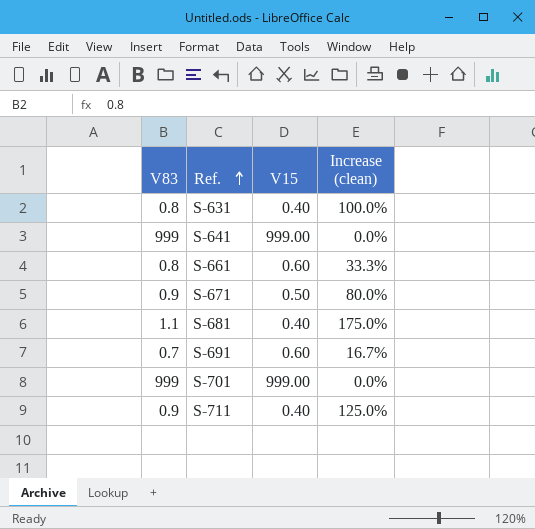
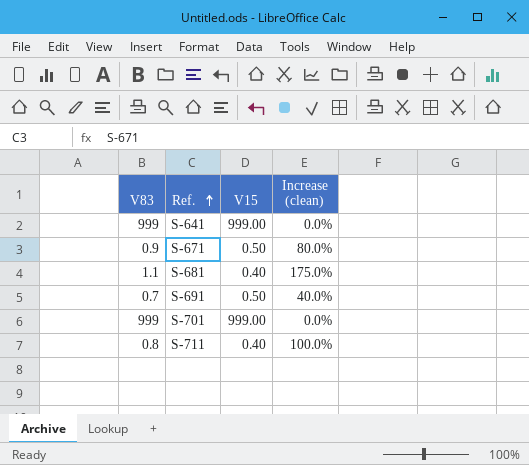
row S-631: 0.8 | 0.40 | 100.0% -> none
row S-661: 0.8 | 0.60 | 33.3% -> none
S-691 | V15: 0.60 -> 0.50
S-691 | Increase (clean): 16.7% -> 40.0%
S-711 | V83: 0.9 -> 0.8
S-711 | Increase (clean): 125.0% -> 100.0%

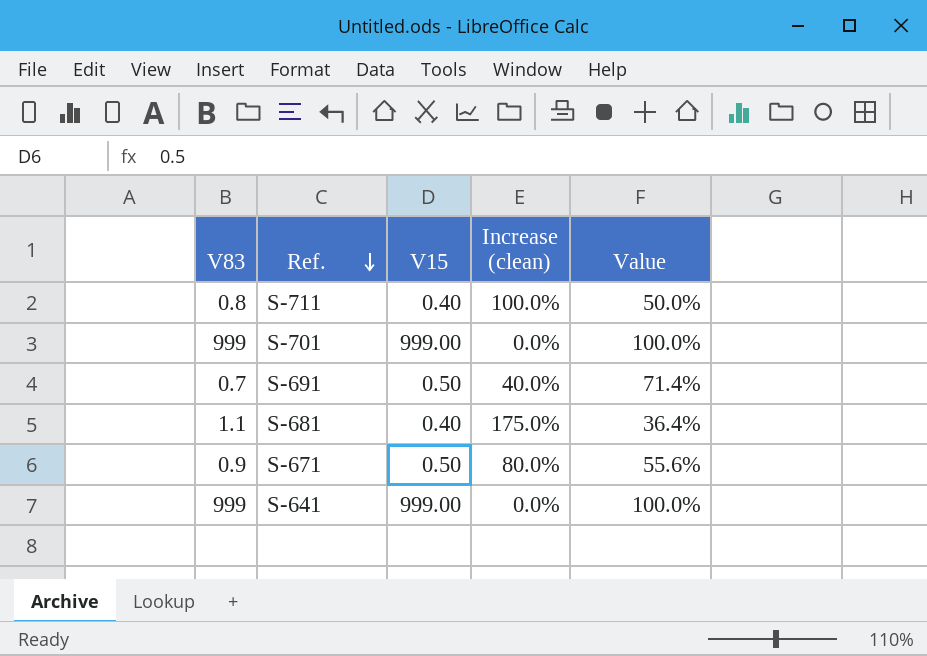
row order: Ref. ascending -> Ref. descending
column Value | formula: none -> [V15] / [V83]

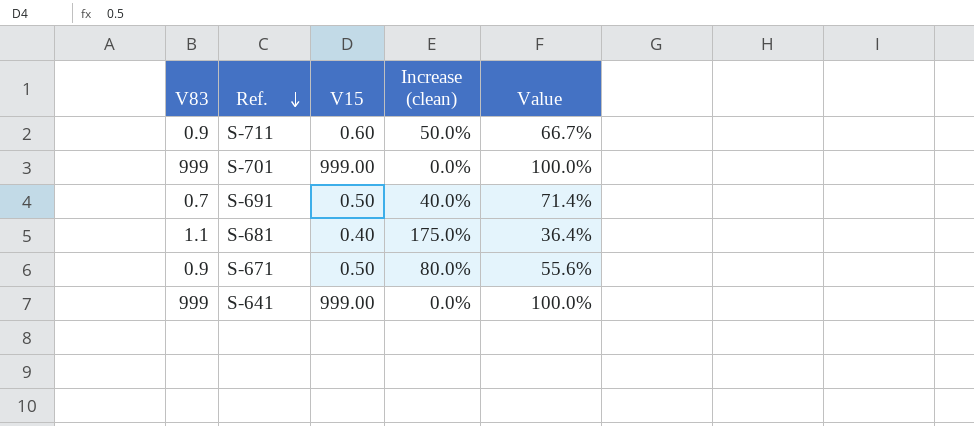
S-711 | V83: 0.8 -> 0.9
S-711 | V15: 0.40 -> 0.60
S-711 | Increase (clean): 100.0% -> 50.0%
S-711 | Value: 50.0% -> 66.7%

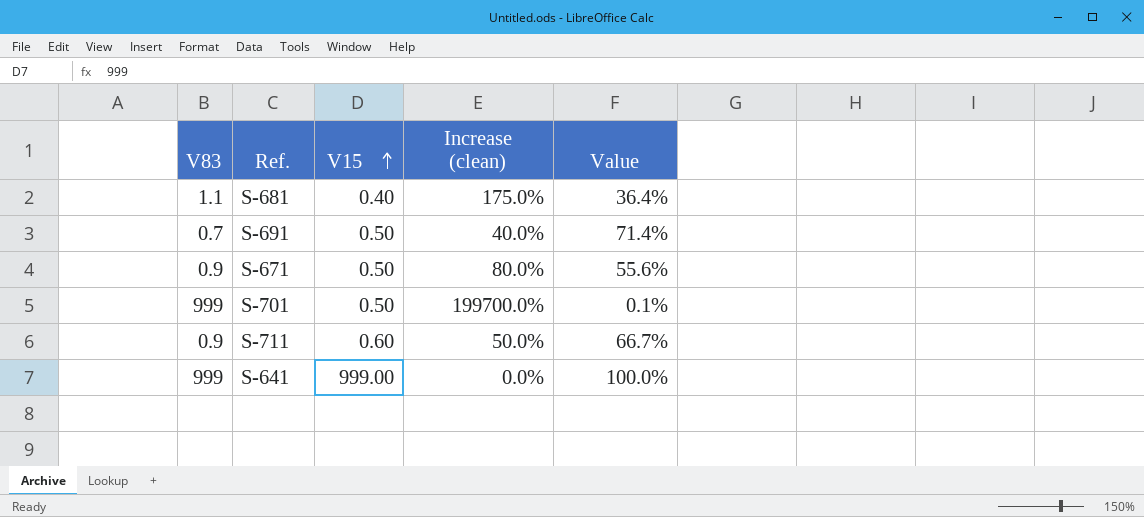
row order: Ref. descending -> V15 ascending
S-701 | V15: 999.00 -> 0.50
S-701 | Increase (clean): 0.0% -> 199700.0%
S-701 | Value: 100.0% -> 0.1%

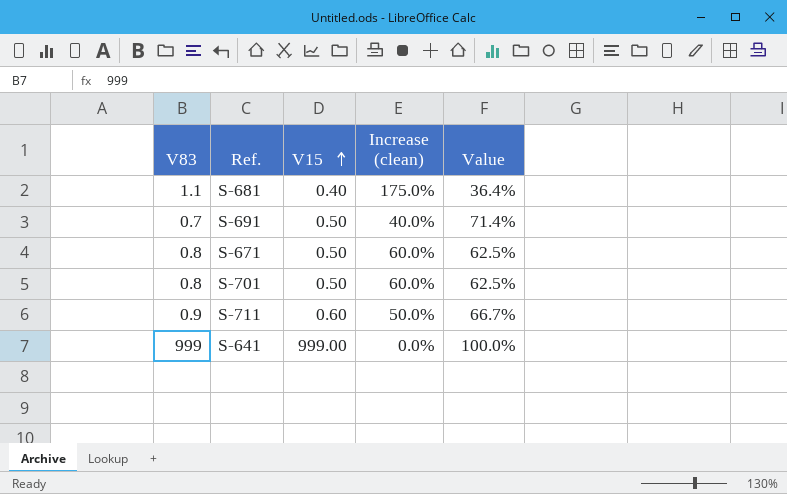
S-671 | V83: 0.9 -> 0.8
S-671 | Increase (clean): 80.0% -> 60.0%
S-671 | Value: 55.6% -> 62.5%
S-701 | V83: 999 -> 0.8
S-701 | Increase (clean): 199700.0% -> 60.0%
S-701 | Value: 0.1% -> 62.5%

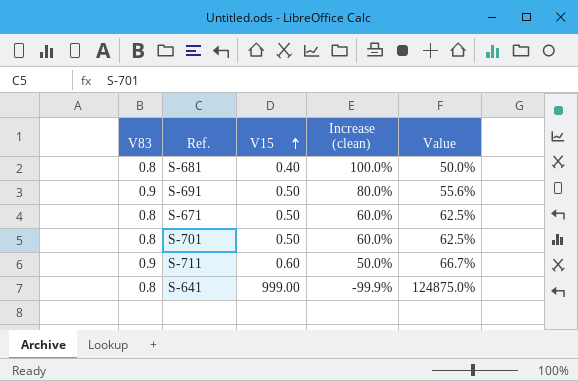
S-681 | V83: 1.1 -> 0.8
S-681 | Increase (clean): 175.0% -> 100.0%
S-681 | Value: 36.4% -> 50.0%
S-691 | V83: 0.7 -> 0.9
S-691 | Increase (clean): 40.0% -> 80.0%
S-691 | Value: 71.4% -> 55.6%
S-641 | V83: 999 -> 0.8
S-641 | Increase (clean): 0.0% -> -99.9%
S-641 | Value: 100.0% -> 124875.0%

